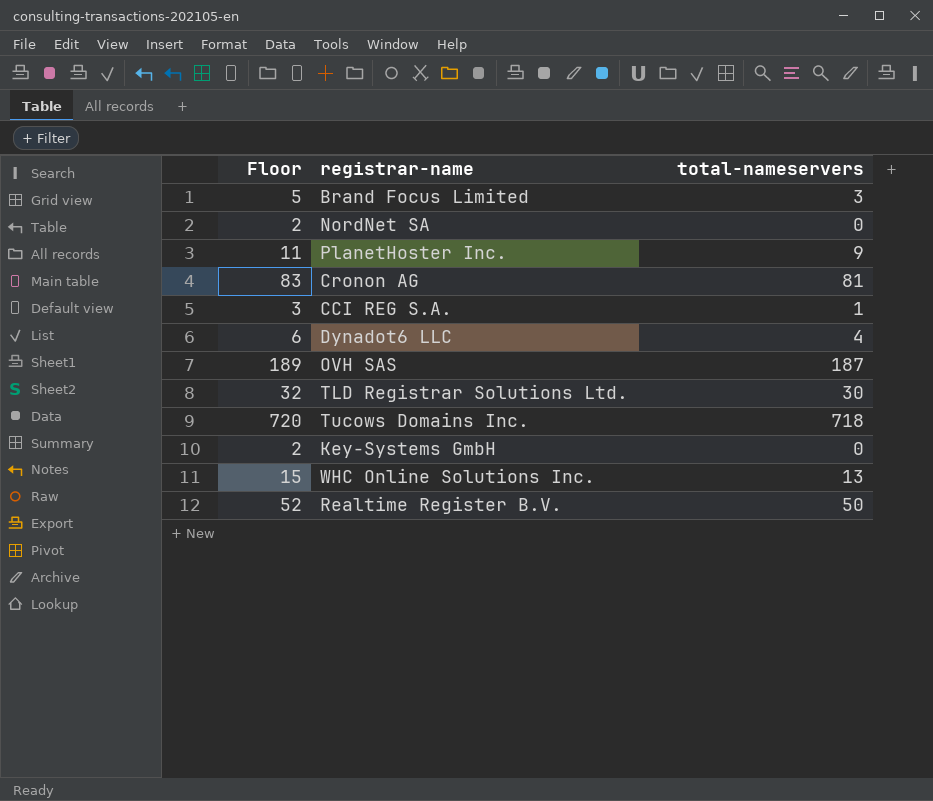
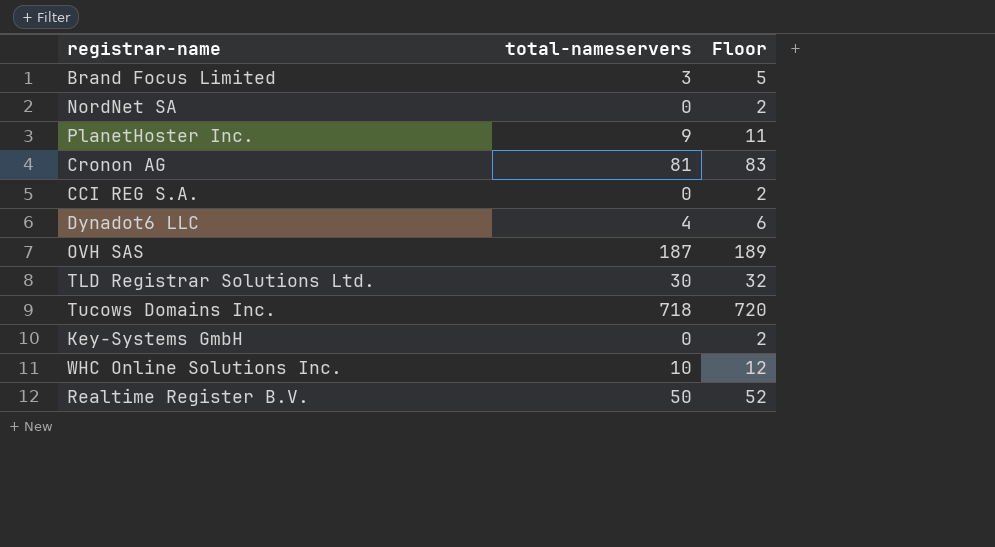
column Floor | position: 1 -> 3
CCI REG S.A. | total-nameservers: 1 -> 0
CCI REG S.A. | Floor: 3 -> 2
WHC Online Solutions Inc. | total-nameservers: 13 -> 10
WHC Online Solutions Inc. | Floor: 15 -> 12

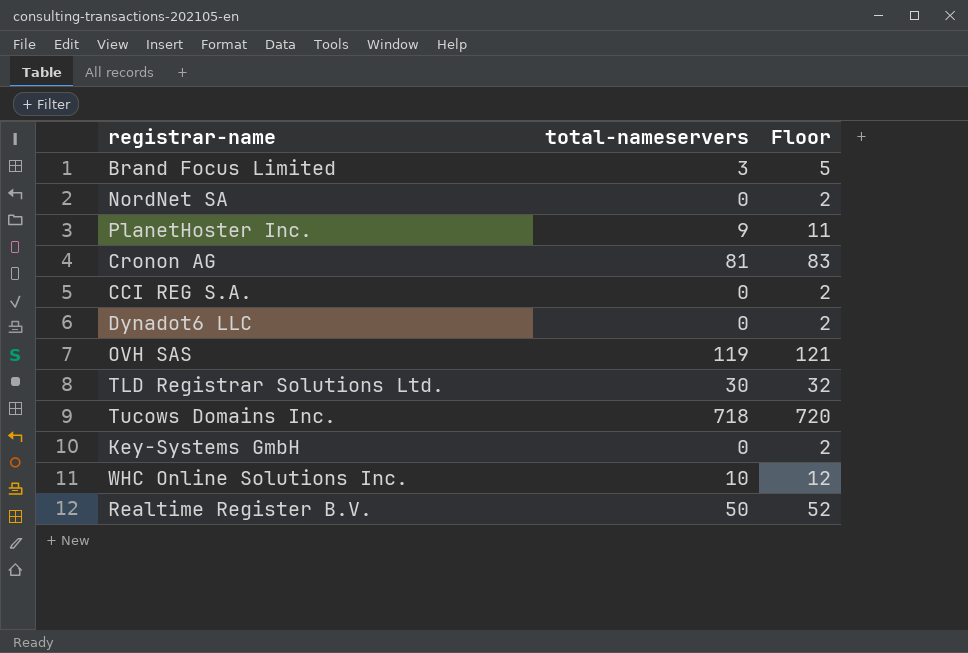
Dynadot6 LLC | total-nameservers: 4 -> 0
Dynadot6 LLC | Floor: 6 -> 2
OVH SAS | total-nameservers: 187 -> 119
OVH SAS | Floor: 189 -> 121

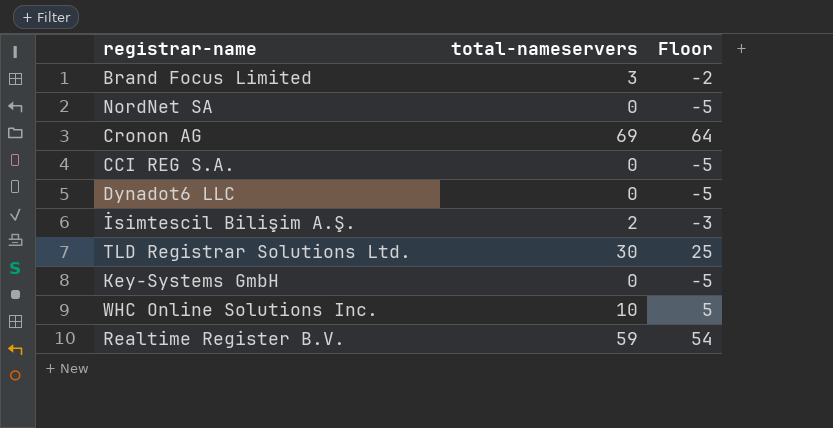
column Floor | formula: [total-nameservers] + 2 -> [total-nameservers] - 5
row PlanetHoster Inc.: 9 | 11 -> none
row OVH SAS: 119 | 121 -> none
row Tucows Domains Inc.: 718 | 720 -> none
Cronon AG | total-nameservers: 81 -> 69
row İsimtescil Bilişim A.Ş.: none -> 2 | -3
Realtime Register B.V. | total-nameservers: 50 -> 59

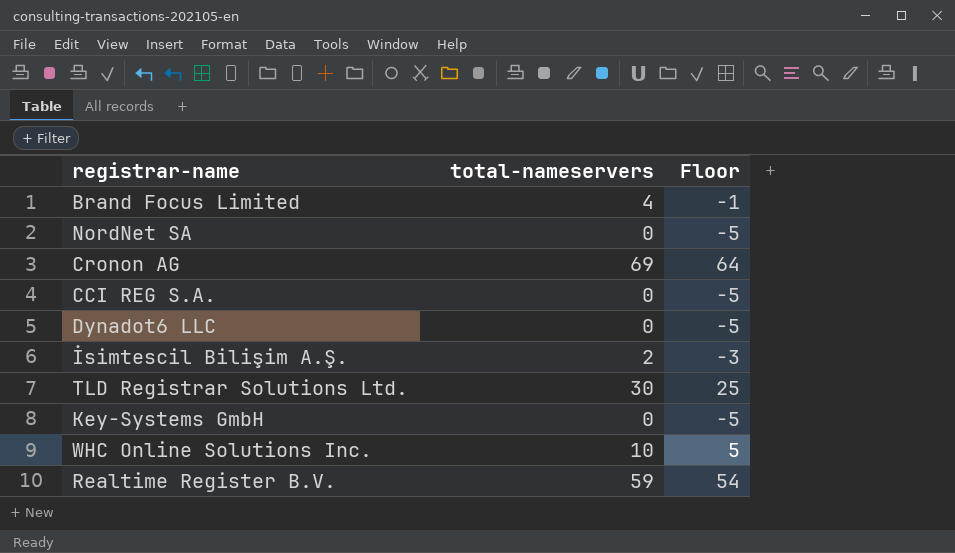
Brand Focus Limited | total-nameservers: 3 -> 4
Brand Focus Limited | Floor: -2 -> -1

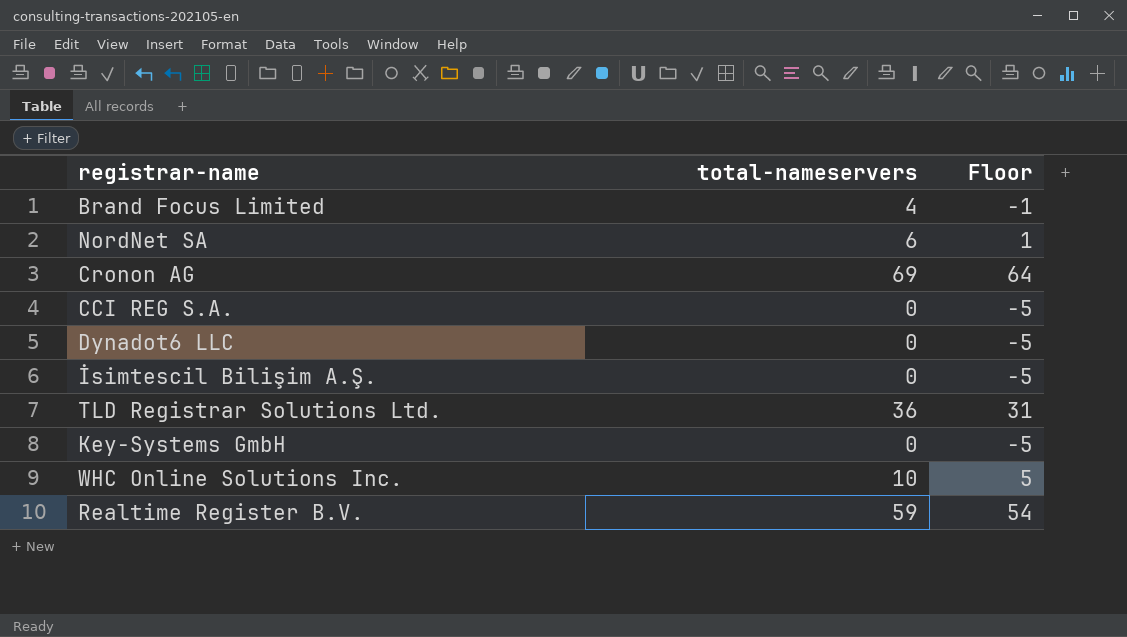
NordNet SA | total-nameservers: 0 -> 6
NordNet SA | Floor: -5 -> 1
İsimtescil Bilişim A.Ş. | total-nameservers: 2 -> 0
İsimtescil Bilişim A.Ş. | Floor: -3 -> -5
TLD Registrar Solutions Ltd. | total-nameservers: 30 -> 36
TLD Registrar Solutions Ltd. | Floor: 25 -> 31

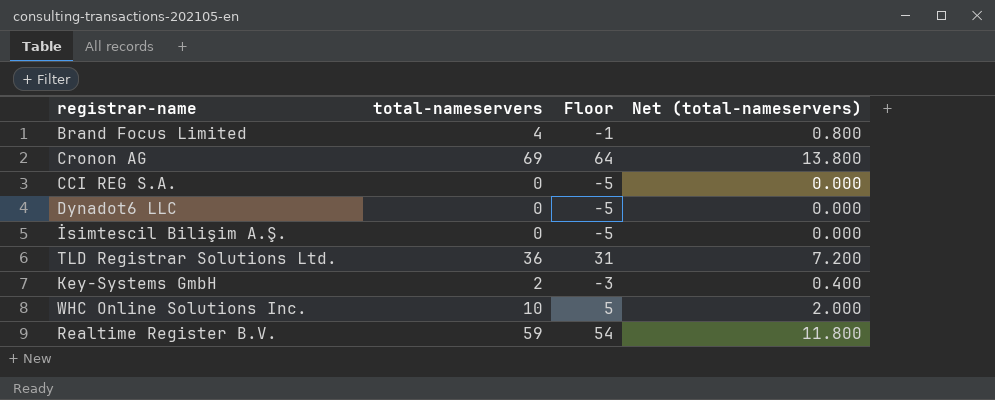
column Net (total-nameservers) | formula: none -> [total-nameservers] * 0.2
row NordNet SA: 6 | 1 -> none
Key-Systems GmbH | total-nameservers: 0 -> 2
Key-Systems GmbH | Floor: -5 -> -3

